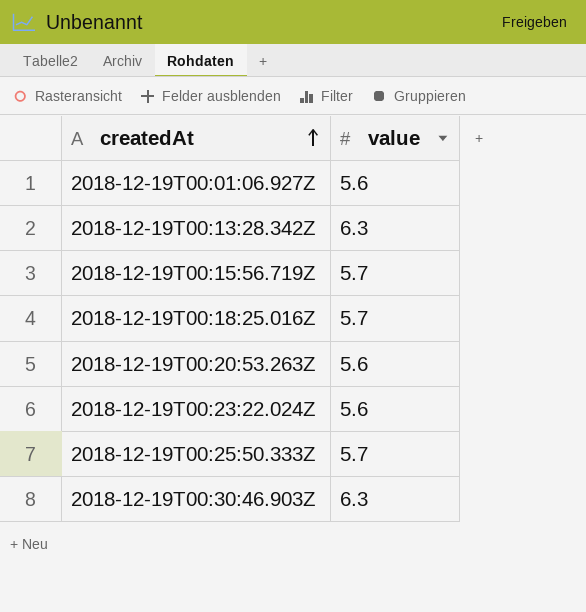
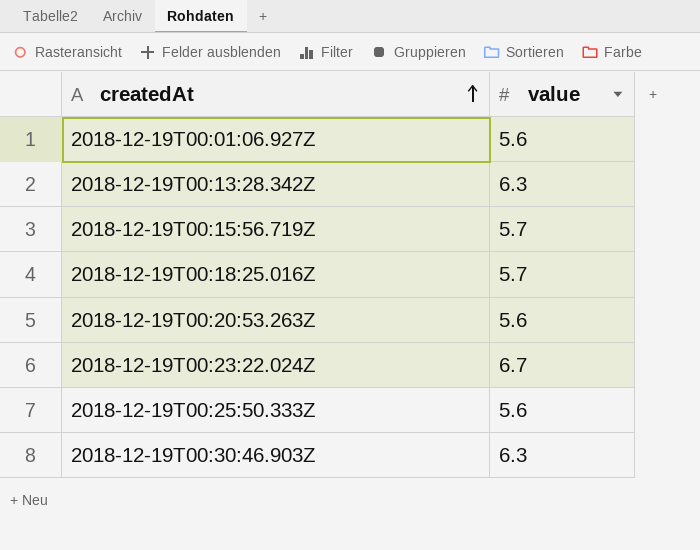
2018-12-19T00:23:22.024Z | value: 5.6 -> 6.7
2018-12-19T00:25:50.333Z | value: 5.7 -> 5.6

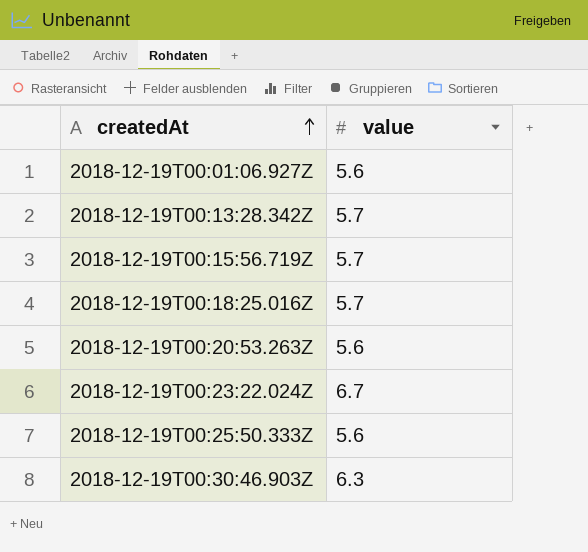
2018-12-19T00:13:28.342Z | value: 6.3 -> 5.7

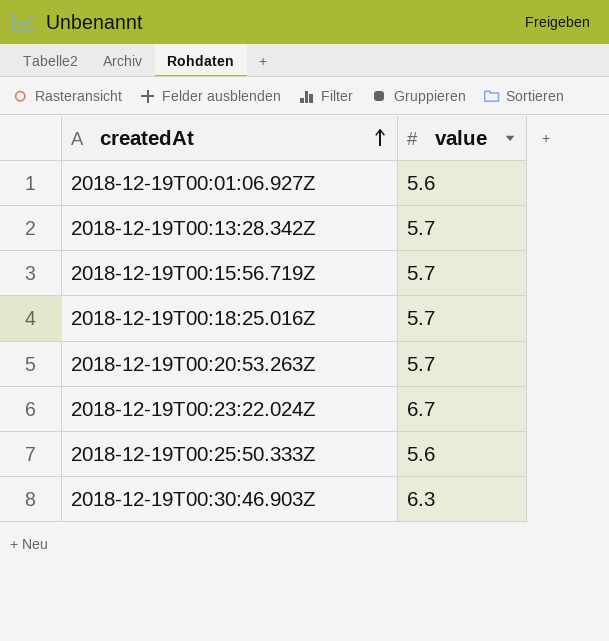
2018-12-19T00:20:53.263Z | value: 5.6 -> 5.7

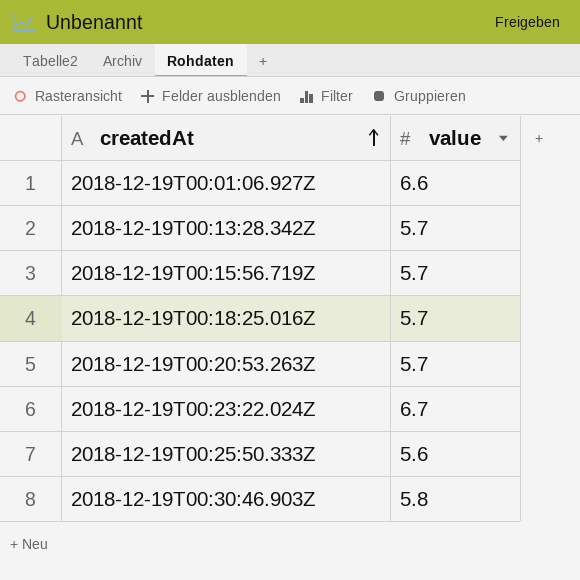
2018-12-19T00:01:06.927Z | value: 5.6 -> 6.6
2018-12-19T00:30:46.903Z | value: 6.3 -> 5.8

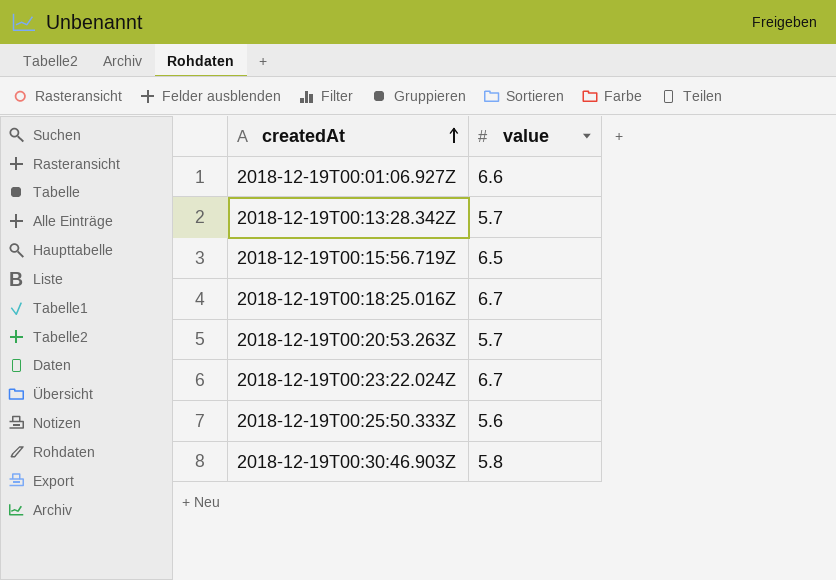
2018-12-19T00:15:56.719Z | value: 5.7 -> 6.5
2018-12-19T00:18:25.016Z | value: 5.7 -> 6.7

